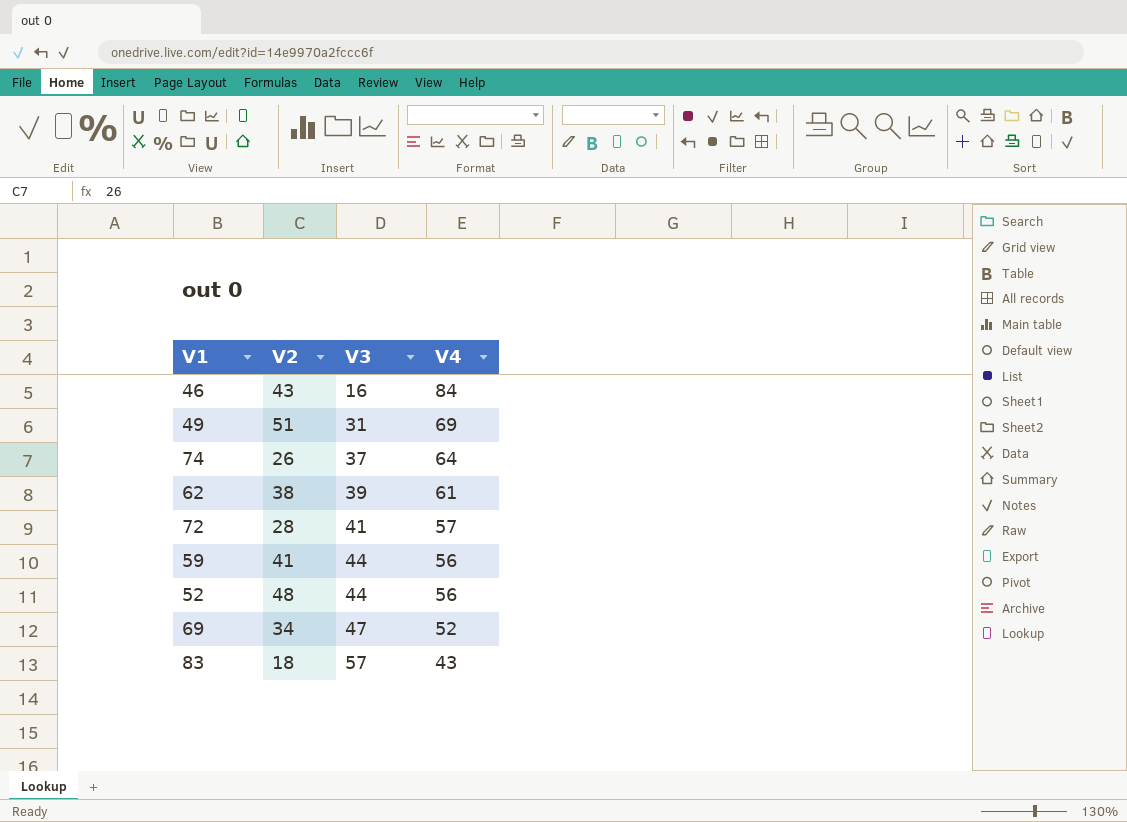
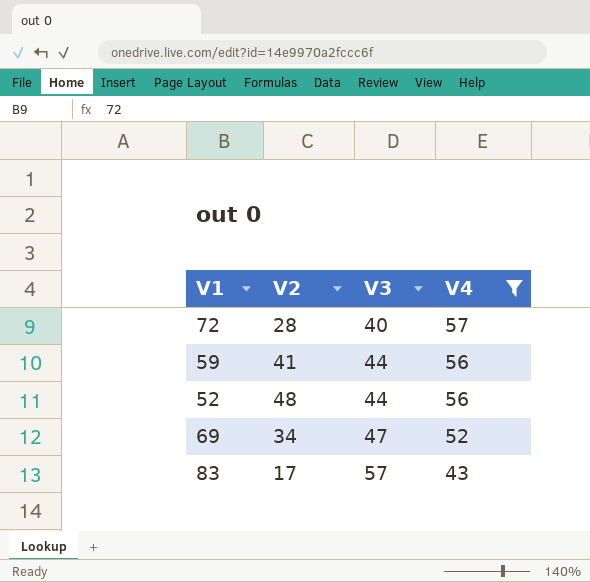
filter: none -> V4 <= 57
72 | V3: 41 -> 40
83 | V2: 18 -> 17

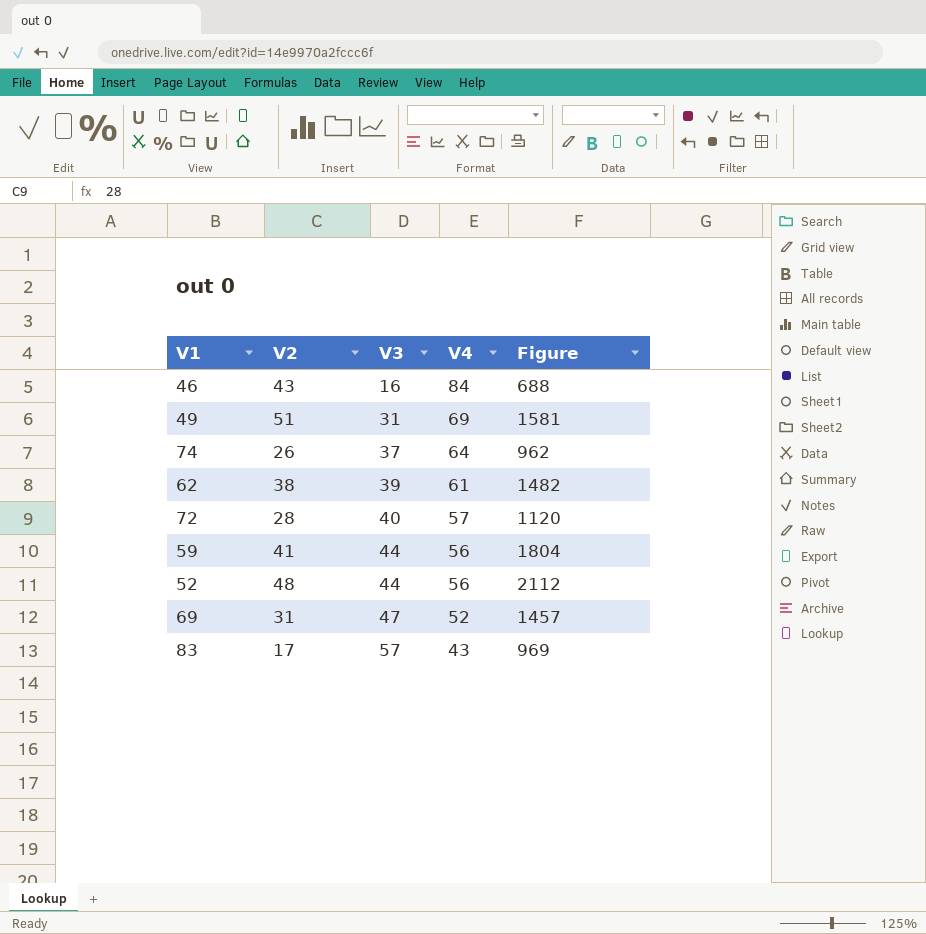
filter: V4 <= 57 -> none
column Figure | formula: none -> [V2] * [V3]
69 | V2: 34 -> 31

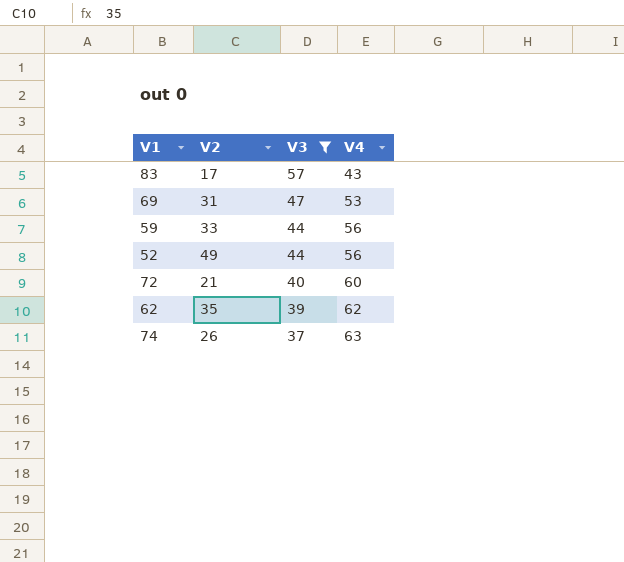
filter: none -> V3 >= 37
row order: V3 ascending -> V3 descending
column Figure | formula: [V2] * [V3] -> none
69 | V4: 52 -> 53
59 | V2: 41 -> 33
52 | V2: 48 -> 49
72 | V2: 28 -> 21
72 | V4: 57 -> 60
62 | V2: 38 -> 35
62 | V4: 61 -> 62
74 | V4: 64 -> 63

